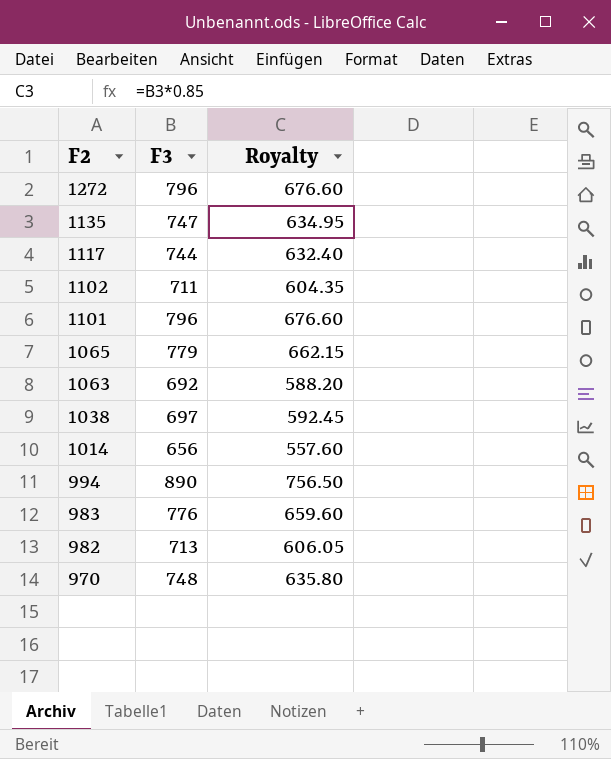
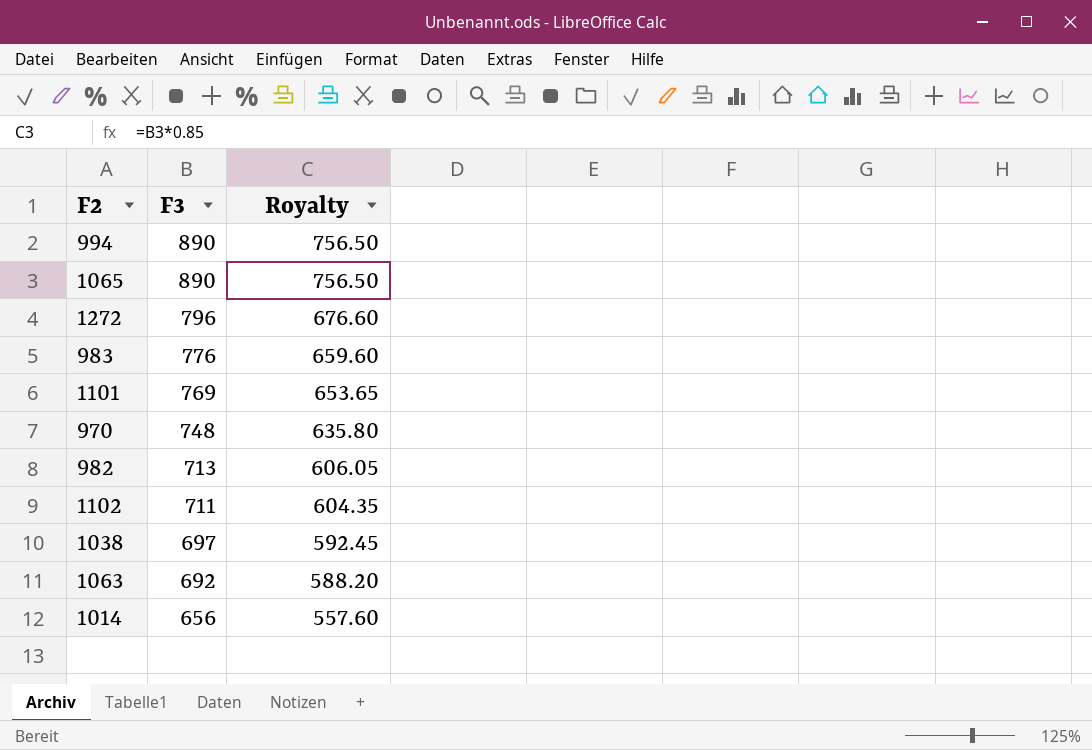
row order: F2 descending -> F3 descending
row 1135: 747 | 634.95 -> none
row 1117: 744 | 632.40 -> none
1065 | F3: 779 -> 890
1065 | Royalty: 662.15 -> 756.50
1101 | F3: 796 -> 769
1101 | Royalty: 676.60 -> 653.65

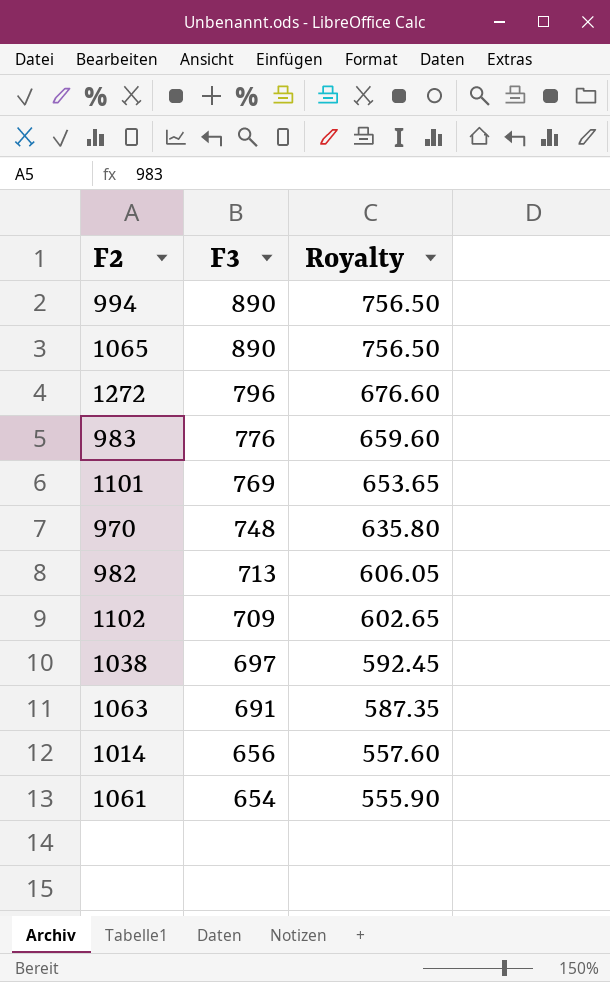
1102 | F3: 711 -> 709
1102 | Royalty: 604.35 -> 602.65
1063 | F3: 692 -> 691
1063 | Royalty: 588.20 -> 587.35
row 1061: none -> 654 | 555.90

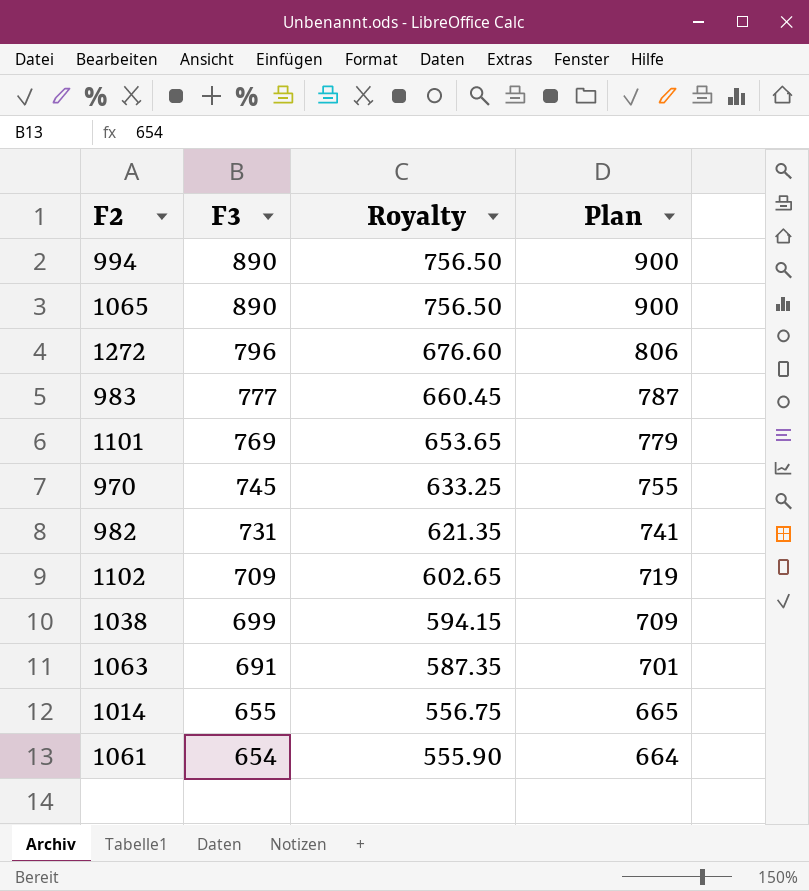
column Plan | formula: none -> [F3] + 10
983 | F3: 776 -> 777
983 | Royalty: 659.60 -> 660.45
970 | F3: 748 -> 745
970 | Royalty: 635.80 -> 633.25
982 | F3: 713 -> 731
982 | Royalty: 606.05 -> 621.35
1038 | F3: 697 -> 699
1038 | Royalty: 592.45 -> 594.15
1014 | F3: 656 -> 655
1014 | Royalty: 557.60 -> 556.75

